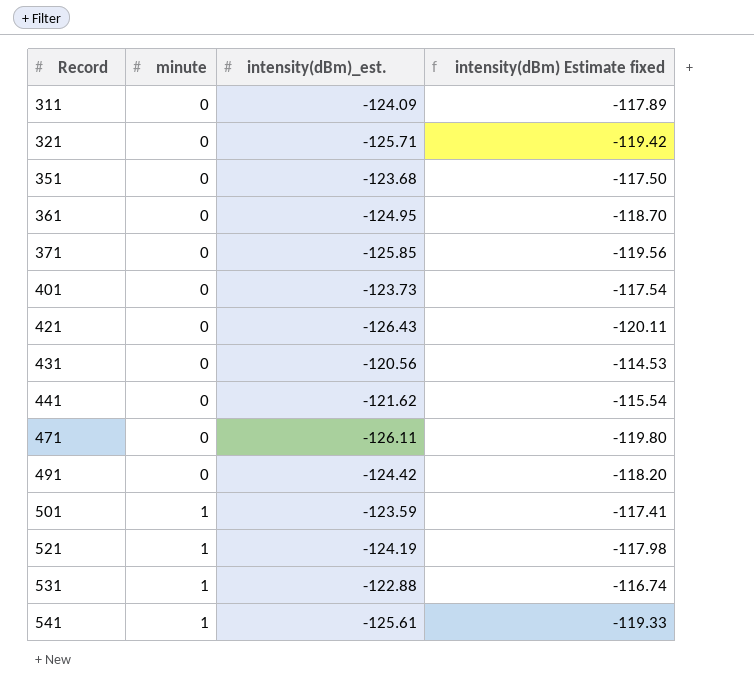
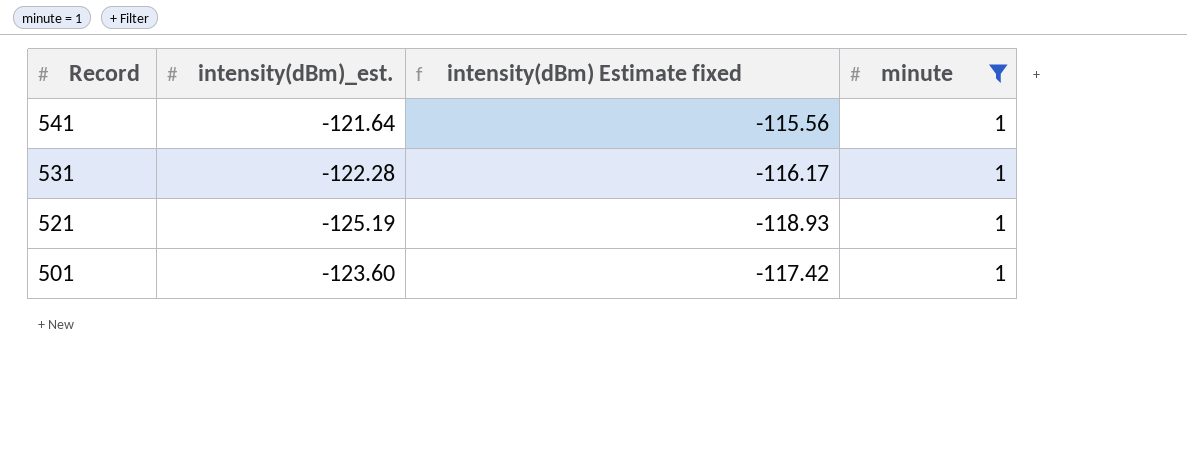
filter: none -> minute = 1
row order: Record ascending -> Record descending
column minute | position: 2 -> 4
541 | intensity(dBm)_est.: -125.61 -> -121.64
541 | intensity(dBm) Estimate fixed: -119.33 -> -115.56
531 | intensity(dBm)_est.: -122.88 -> -122.28
531 | intensity(dBm) Estimate fixed: -116.74 -> -116.17
521 | intensity(dBm)_est.: -124.19 -> -125.19
521 | intensity(dBm) Estimate fixed: -117.98 -> -118.93
501 | intensity(dBm)_est.: -123.59 -> -123.60
501 | intensity(dBm) Estimate fixed: -117.41 -> -117.42

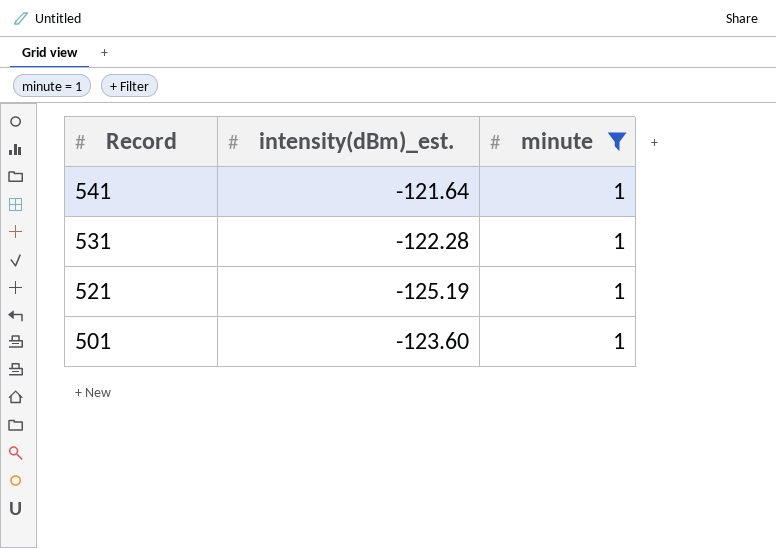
column intensity(dBm) Estimate fixed | formula: [intensity(dBm)_est.] * 0.95 -> none

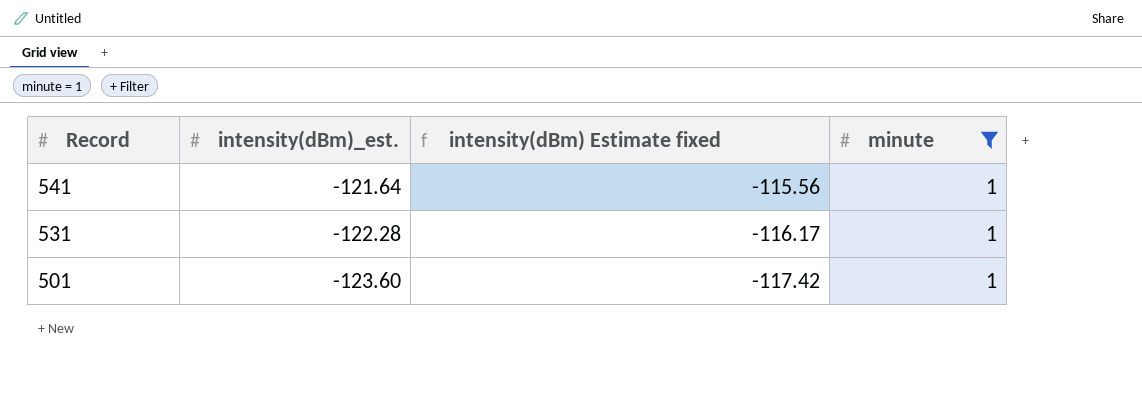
column intensity(dBm) Estimate fixed | formula: none -> [intensity(dBm)_est.] * 0.95
row 521: -125.19 | 1 -> none

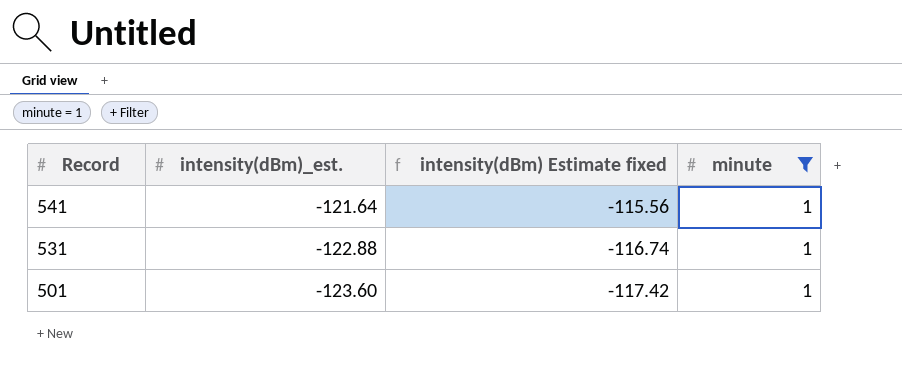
531 | intensity(dBm)_est.: -122.28 -> -122.88
531 | intensity(dBm) Estimate fixed: -116.17 -> -116.74

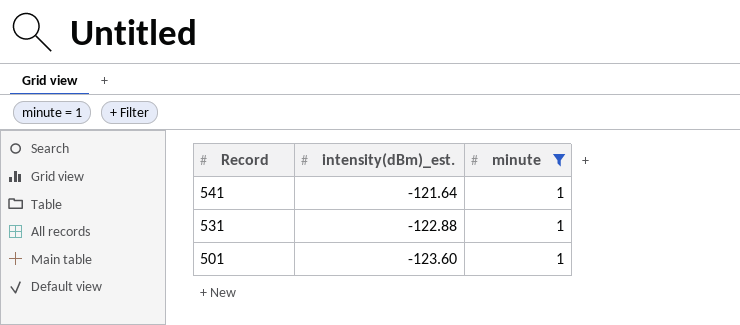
column intensity(dBm) Estimate fixed | formula: [intensity(dBm)_est.] * 0.95 -> none

